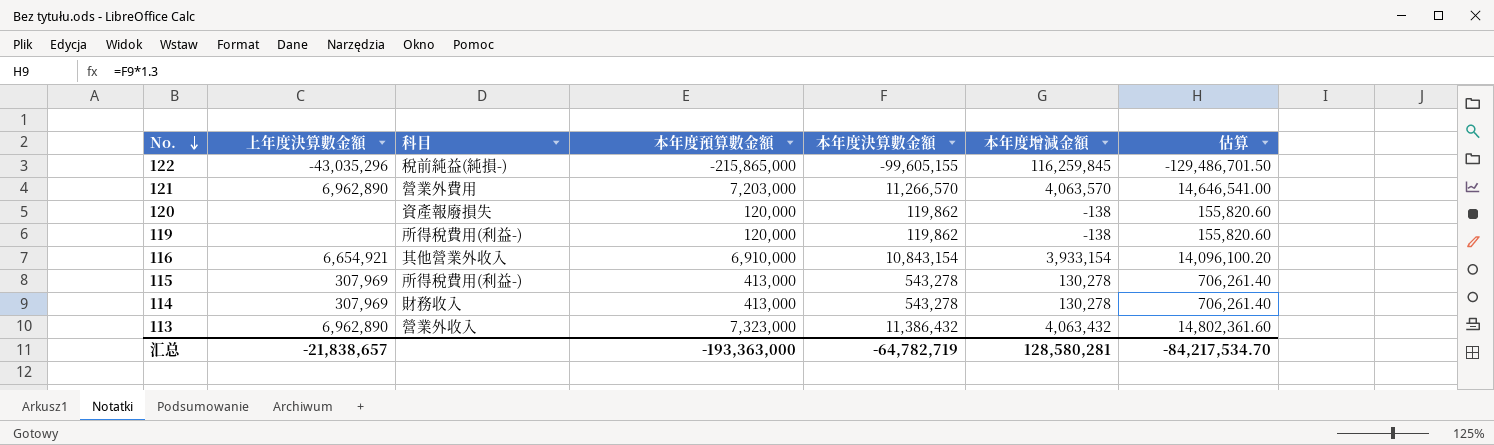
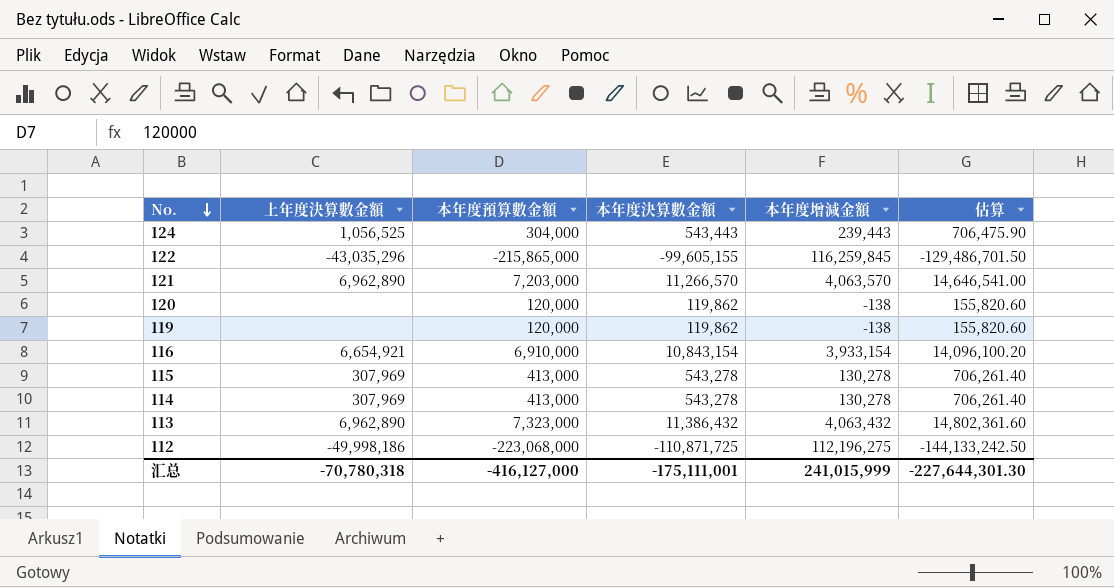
column 科目 | position: 3 -> none
row 124: none -> 1,056,525 | 304,000 | 543,443 | 239,443 | 706,475.90
row 112: none -> -49,998,186 | -223,068,000 | -110,871,725 | 112,196,275 | -144,133,242.50
汇总 | 上年度決算數金額: -21,838,657 -> -70,780,318
汇总 | 本年度預算數金額: -193,363,000 -> -416,127,000
汇总 | 本年度決算數金額: -64,782,719 -> -175,111,001
汇总 | 本年度增減金額: 128,580,281 -> 241,015,999
汇总 | 估算: -84,217,534.70 -> -227,644,301.30

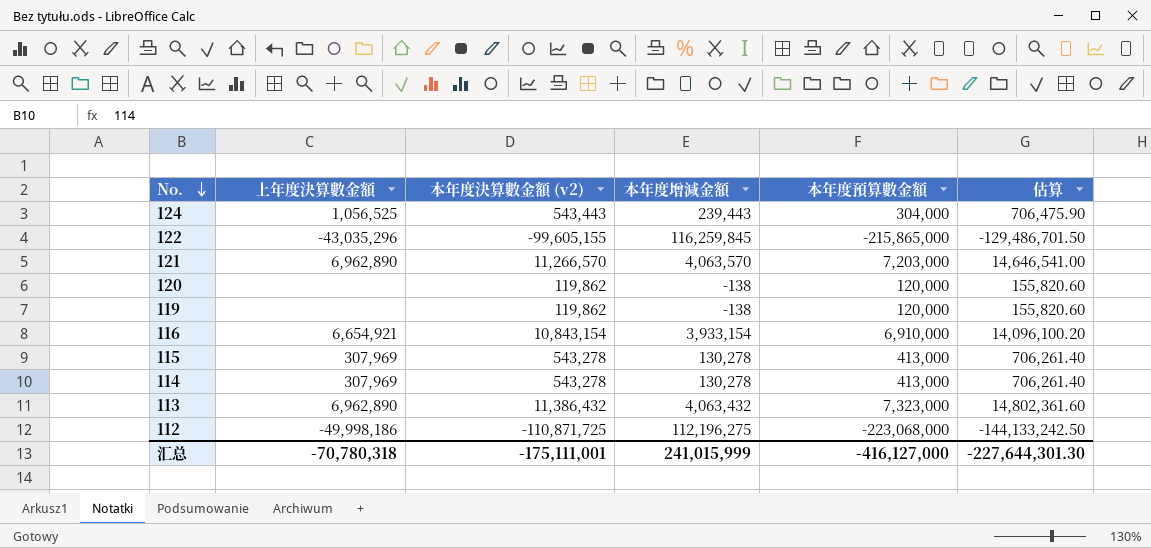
column name: 本年度決算數金額 -> 本年度決算數金額 (v2)
column 本年度預算數金額 | position: 3 -> 5

